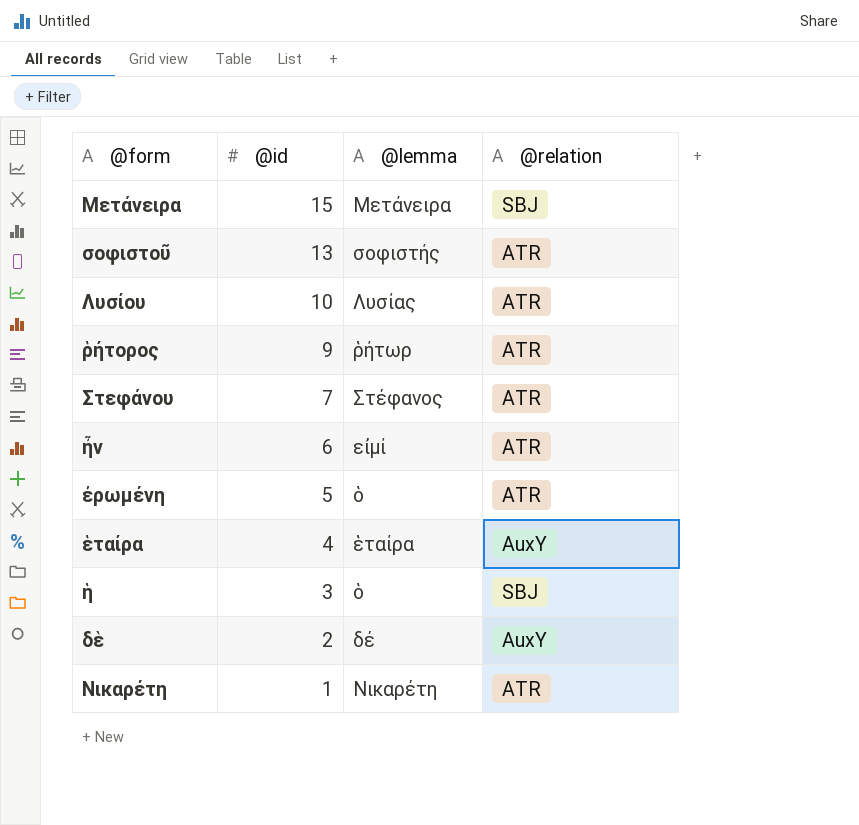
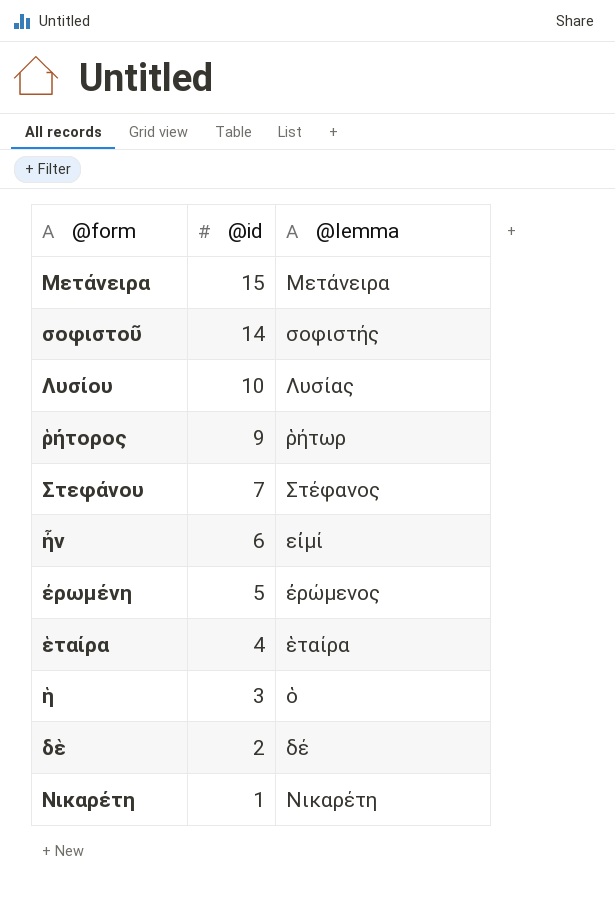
column @relation | position: 4 -> none
σοφιστοῦ | @id: 13 -> 14
ἐρωμένη | @lemma: ὁ -> ἐρώμενος

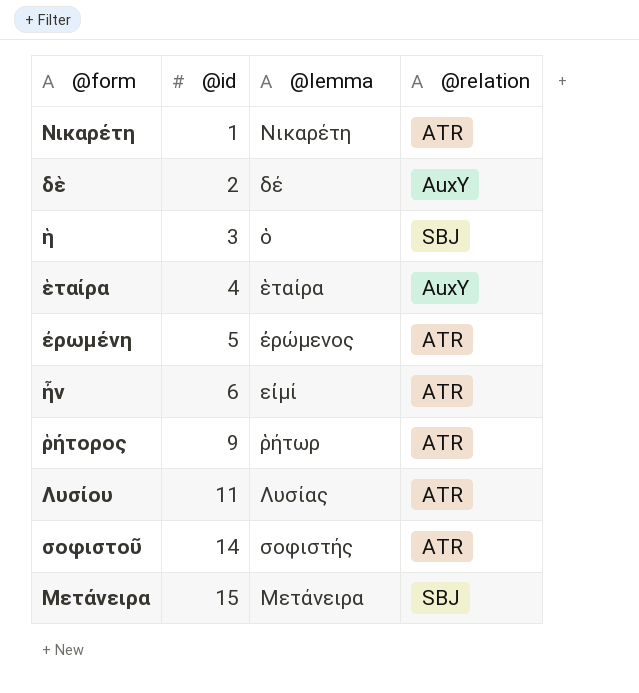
row order: @id descending -> @id ascending
column @relation | position: none -> 4
row Στεφάνου: 7 | Στέφανος -> none
Λυσίου | @id: 10 -> 11

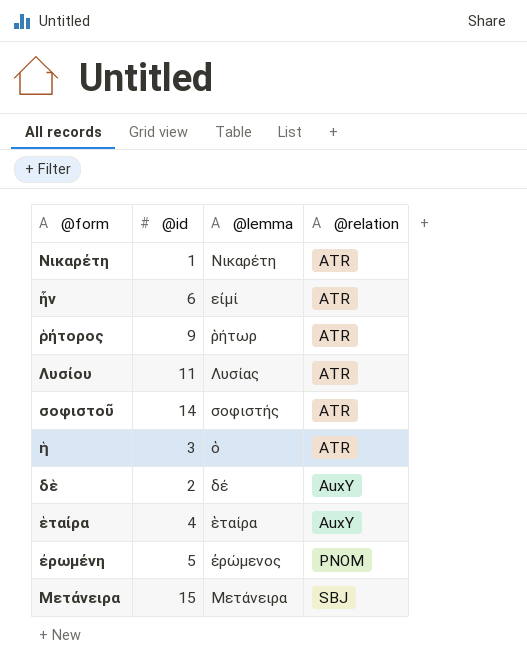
row order: @id ascending -> @relation ascending
ἡ | @relation: SBJ -> ATR
ἐρωμένη | @relation: ATR -> PNOM

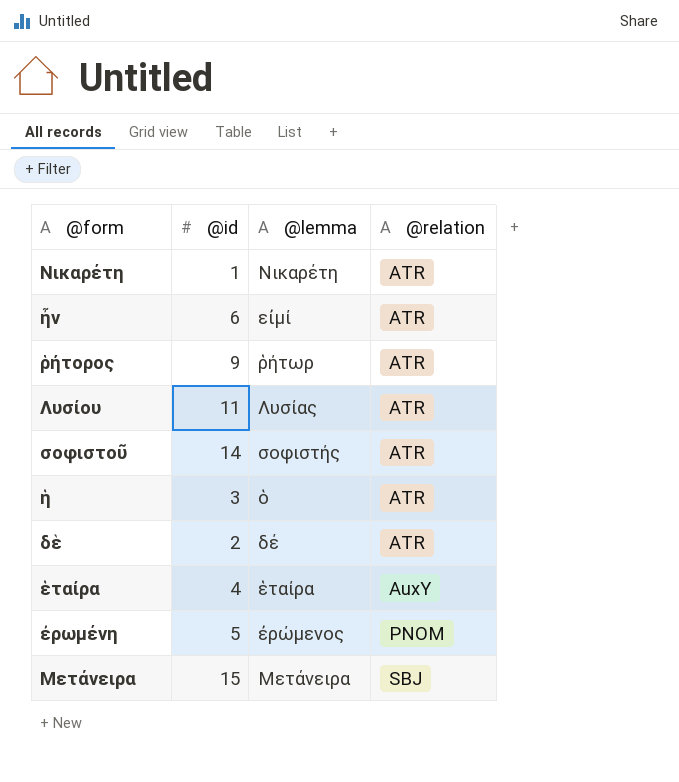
δὲ | @relation: AuxY -> ATR

